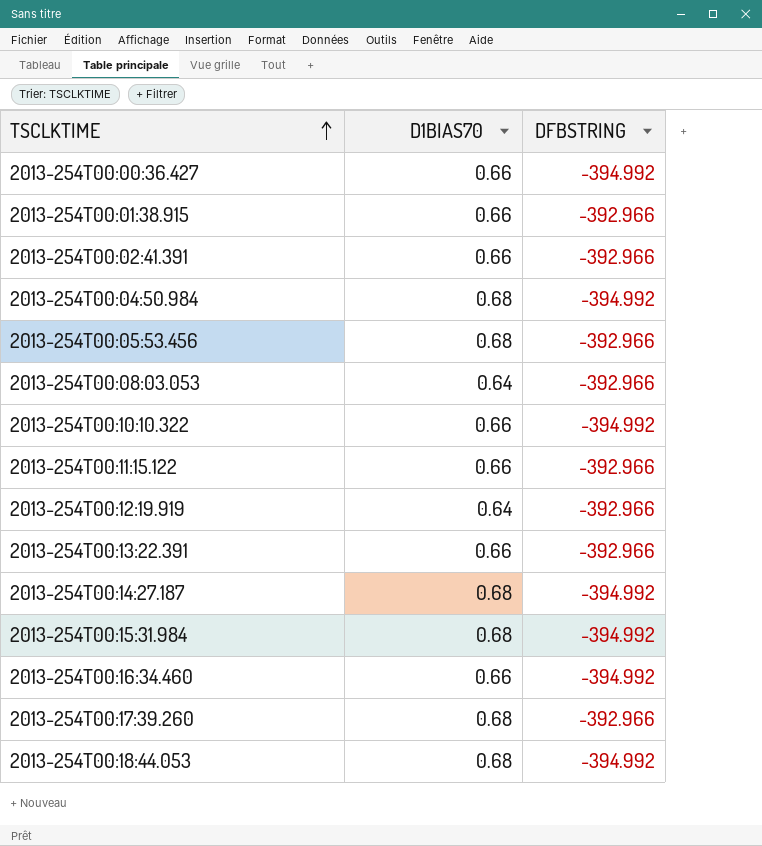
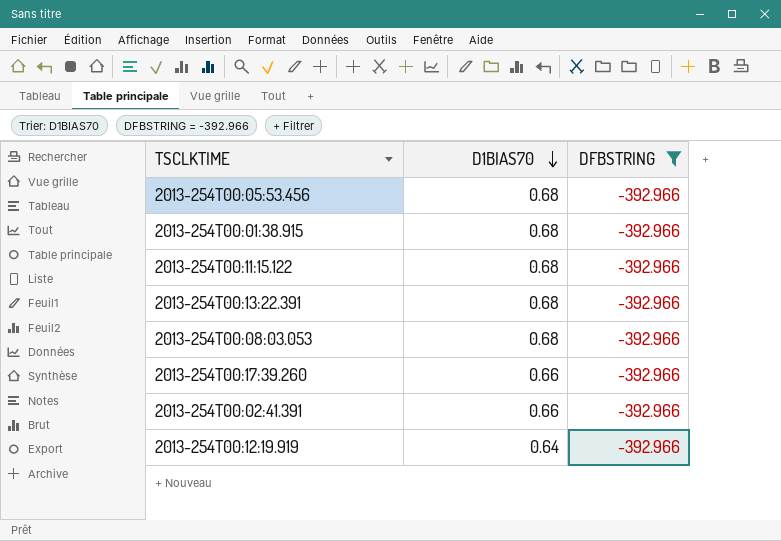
filter: none -> DFBSTRING = -392.966
row order: TSCLKTIME ascending -> D1BIAS70 descending
2013-254T00:01:38.915 | D1BIAS70: 0.66 -> 0.68
2013-254T00:11:15.122 | D1BIAS70: 0.66 -> 0.68
2013-254T00:13:22.391 | D1BIAS70: 0.66 -> 0.68
2013-254T00:08:03.053 | D1BIAS70: 0.64 -> 0.68
2013-254T00:17:39.260 | D1BIAS70: 0.68 -> 0.66

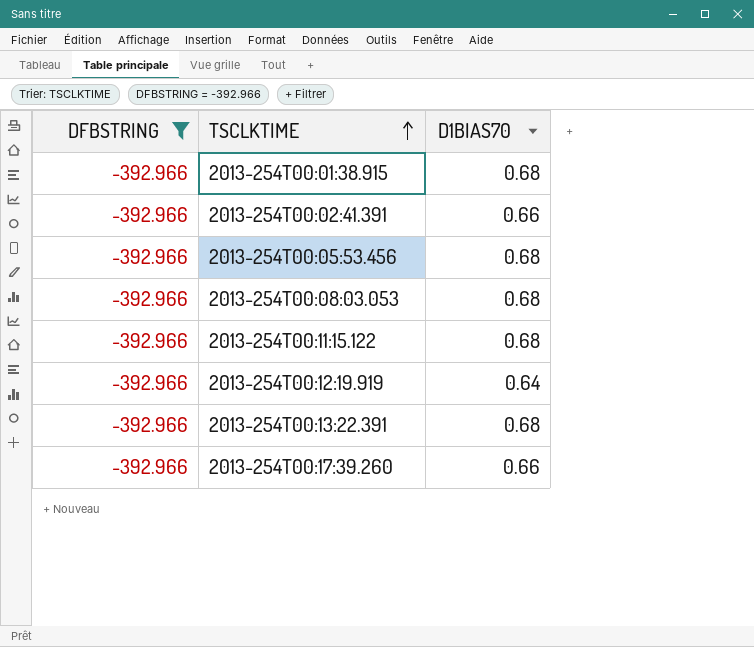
row order: D1BIAS70 descending -> TSCLKTIME ascending
column DFBSTRING | position: 3 -> 1

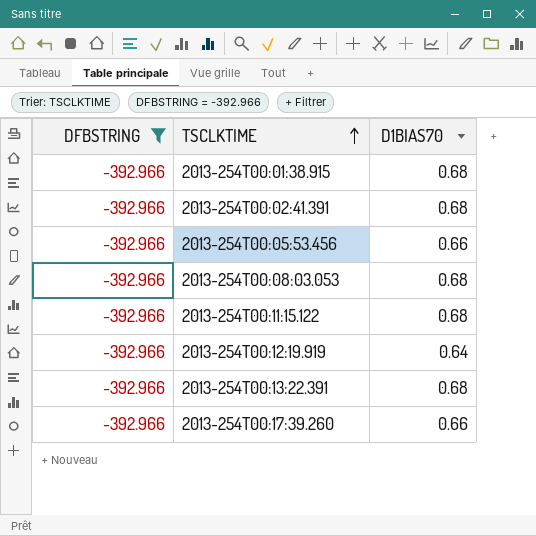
2013-254T00:02:41.391 | D1BIAS70: 0.66 -> 0.68
2013-254T00:05:53.456 | D1BIAS70: 0.68 -> 0.66

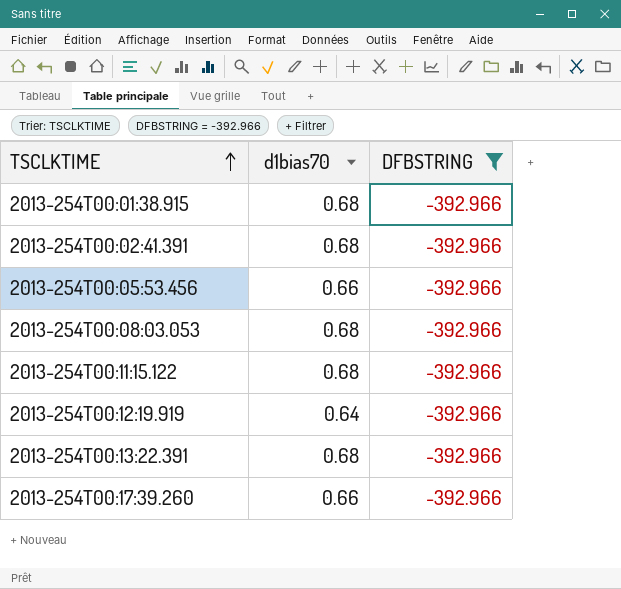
column name: D1BIAS70 -> d1bias70
column DFBSTRING | position: 1 -> 3

